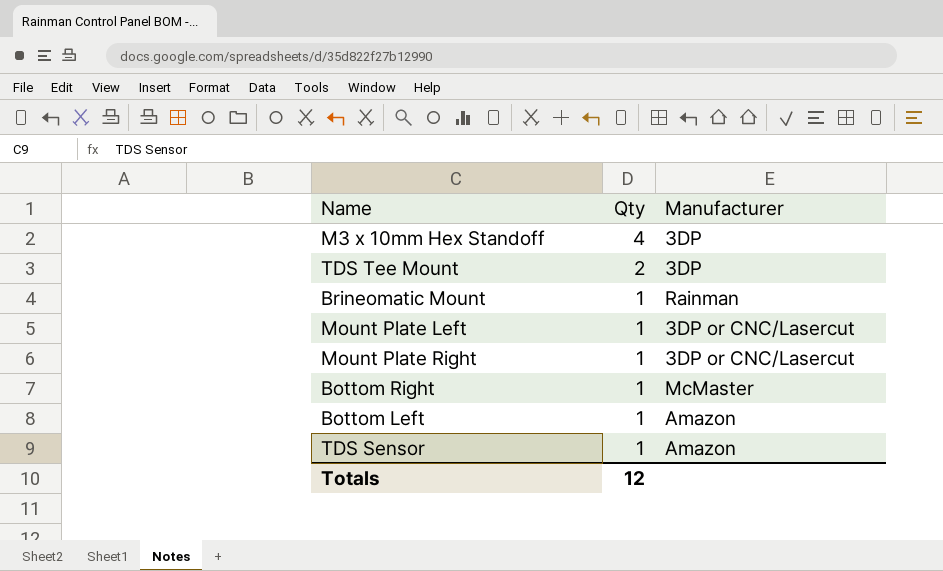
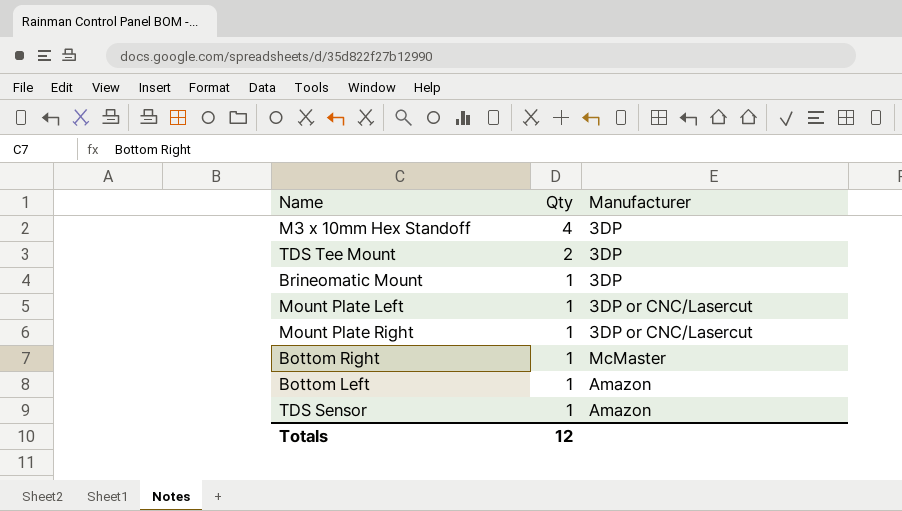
Brineomatic Mount | Manufacturer: Rainman -> 3DP

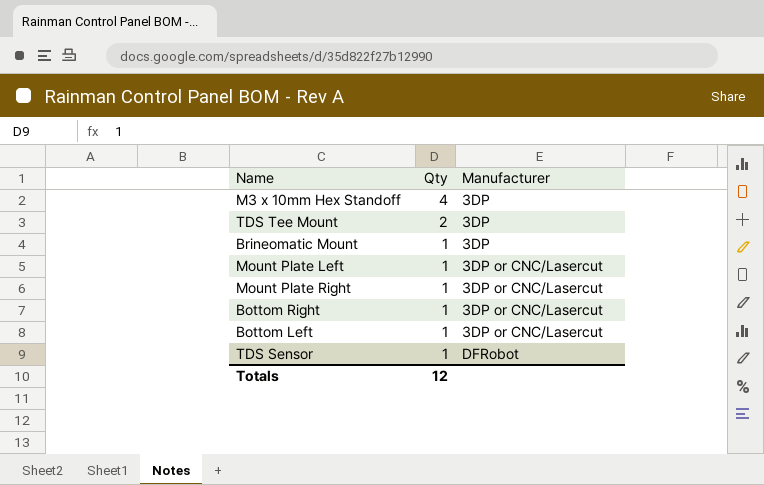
Bottom Right | Manufacturer: McMaster -> 3DP or CNC/Lasercut
Bottom Left | Manufacturer: Amazon -> 3DP or CNC/Lasercut
TDS Sensor | Manufacturer: Amazon -> DFRobot

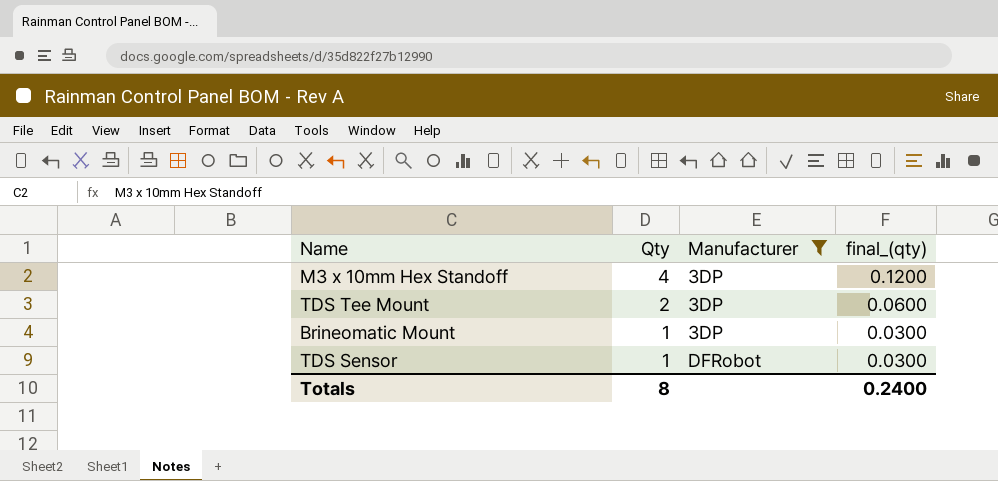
filter: none -> Manufacturer != 3DP or CNC/Lasercut
column final_(qty) | formula: none -> [Qty] * 0.03
Totals | Qty: 12 -> 8

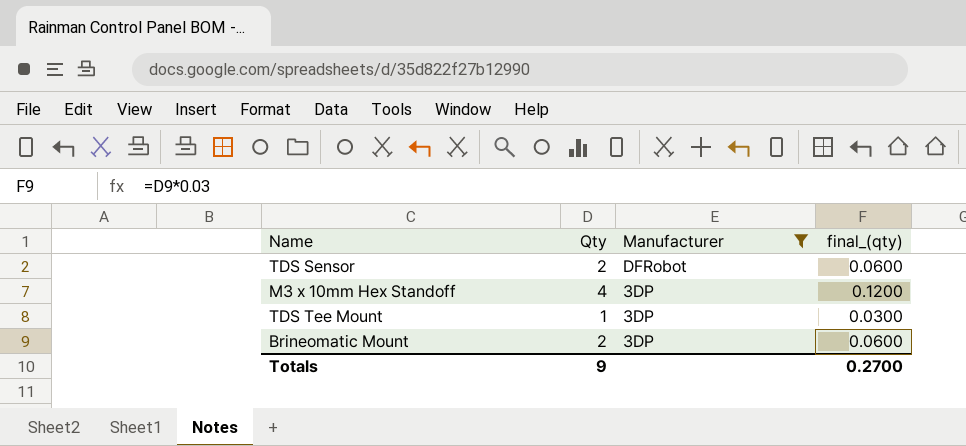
row order: Qty descending -> Manufacturer descending
TDS Sensor | Qty: 1 -> 2
TDS Sensor | final_(qty): 0.0300 -> 0.0600
TDS Tee Mount | Qty: 2 -> 1
TDS Tee Mount | final_(qty): 0.0600 -> 0.0300
Brineomatic Mount | Qty: 1 -> 2
Brineomatic Mount | final_(qty): 0.0300 -> 0.0600
Totals | Qty: 8 -> 9
Totals | final_(qty): 0.2400 -> 0.2700

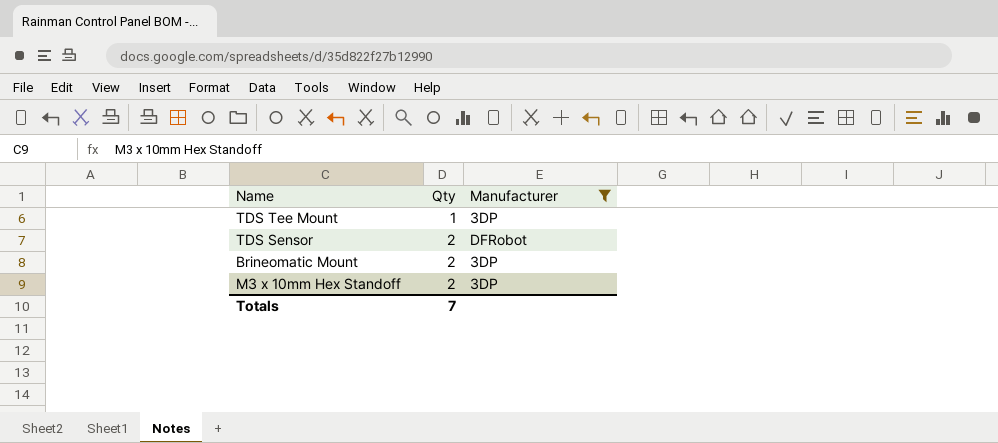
row order: Manufacturer descending -> Qty ascending
column final_(qty) | formula: [Qty] * 0.03 -> none
M3 x 10mm Hex Standoff | Qty: 4 -> 2
Totals | Qty: 9 -> 7

